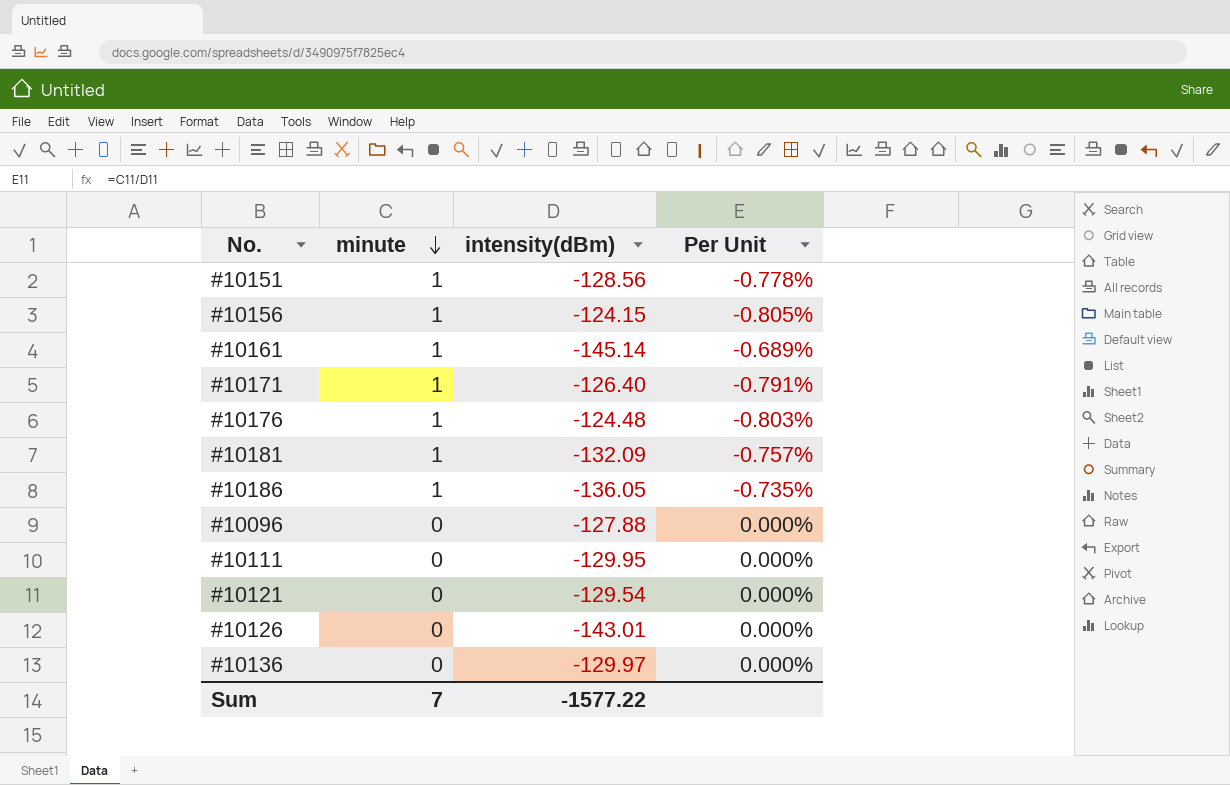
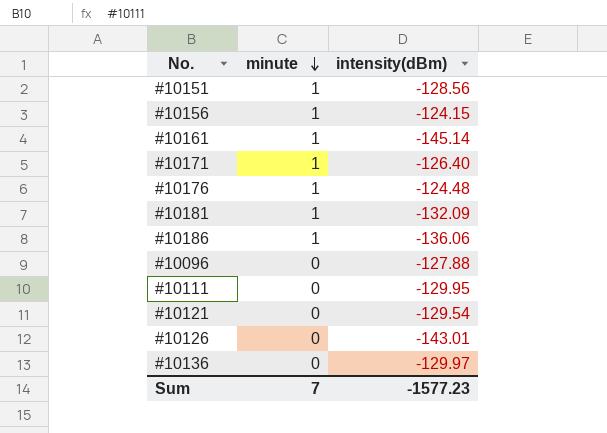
column Per Unit | formula: [minute] / [intensity(dBm)] -> none
#10186 | intensity(dBm): -136.05 -> -136.06
Sum | intensity(dBm): -1577.22 -> -1577.23

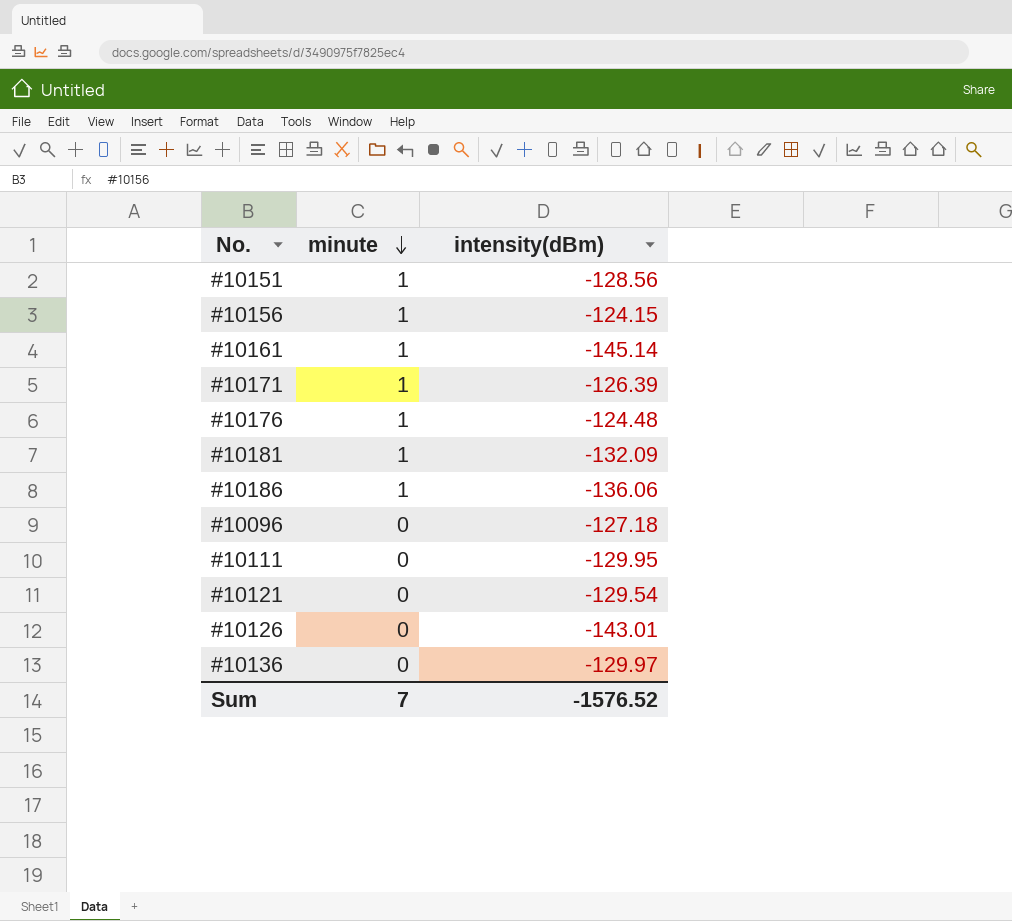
#10171 | intensity(dBm): -126.40 -> -126.39
#10096 | intensity(dBm): -127.88 -> -127.18
Sum | intensity(dBm): -1577.23 -> -1576.52

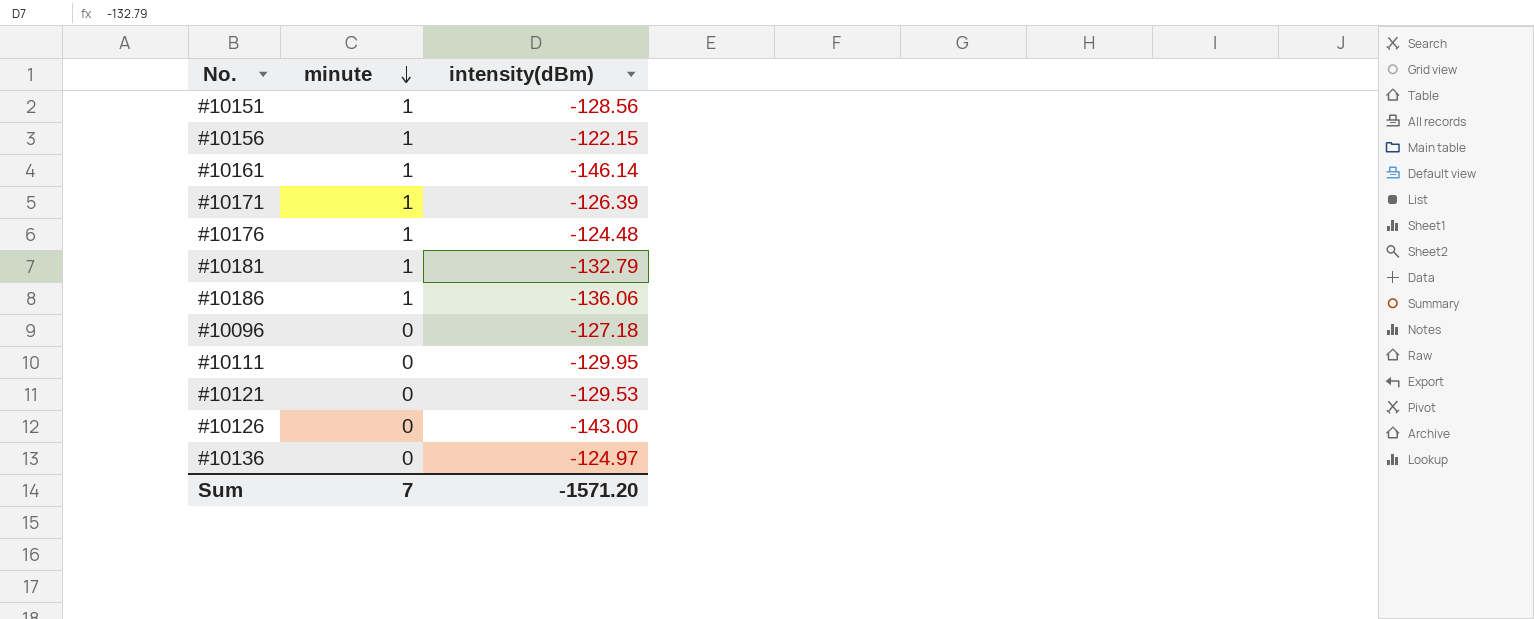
#10156 | intensity(dBm): -124.15 -> -122.15
#10161 | intensity(dBm): -145.14 -> -146.14
#10181 | intensity(dBm): -132.09 -> -132.79
#10121 | intensity(dBm): -129.54 -> -129.53
#10126 | intensity(dBm): -143.01 -> -143.00
#10136 | intensity(dBm): -129.97 -> -124.97
Sum | intensity(dBm): -1576.52 -> -1571.20

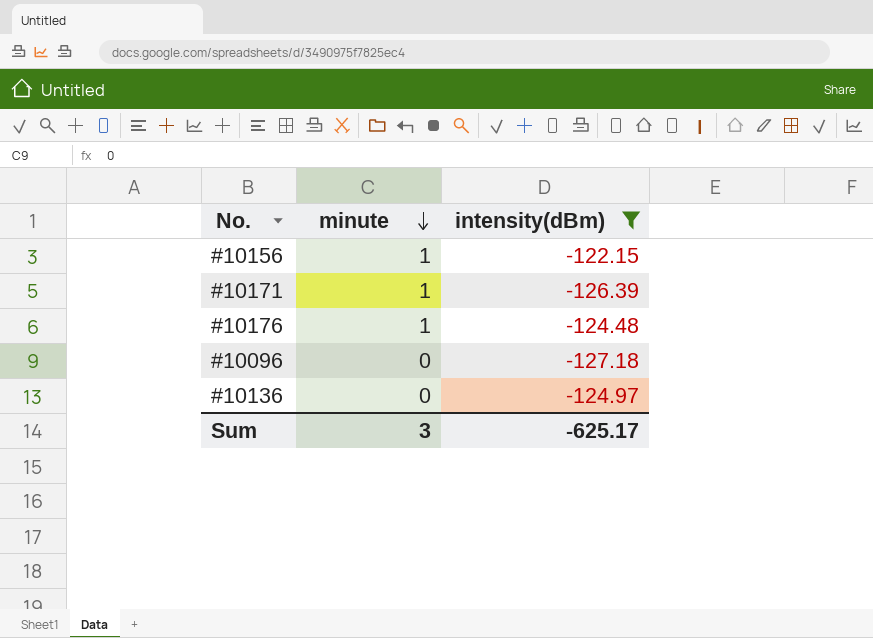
filter: none -> intensity(dBm) >= -127.18
Sum | minute: 7 -> 3
Sum | intensity(dBm): -1571.20 -> -625.17

